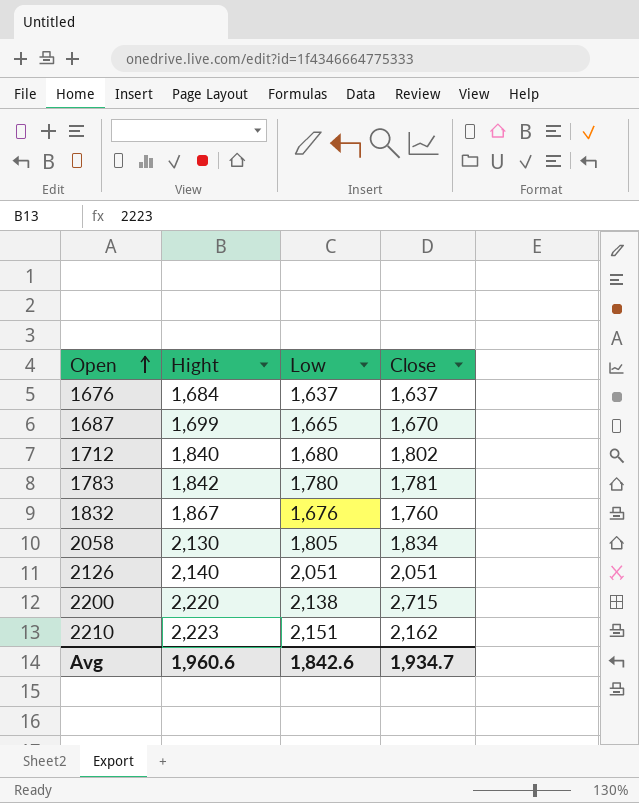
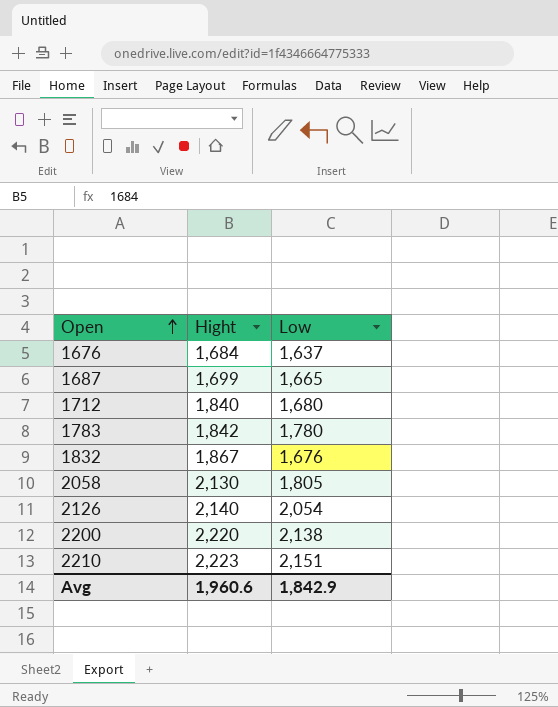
column Close | position: 4 -> none
2126 | Low: 2,051 -> 2,054
Avg | Low: 1,842.6 -> 1,842.9

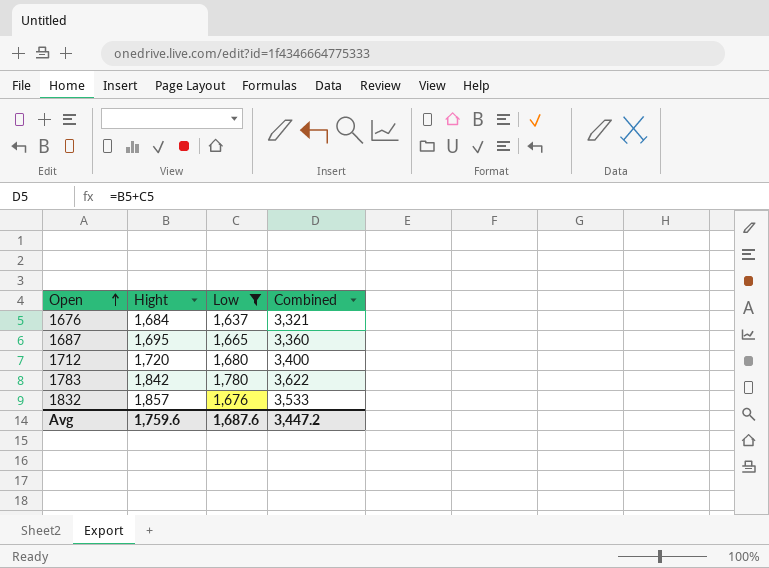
filter: none -> Low <= 1,780
column Combined | formula: none -> [Hight] + [Low]
1687 | Hight: 1,699 -> 1,695
1712 | Hight: 1,840 -> 1,720
1832 | Hight: 1,867 -> 1,857
Avg | Hight: 1,960.6 -> 1,759.6
Avg | Low: 1,842.9 -> 1,687.6

